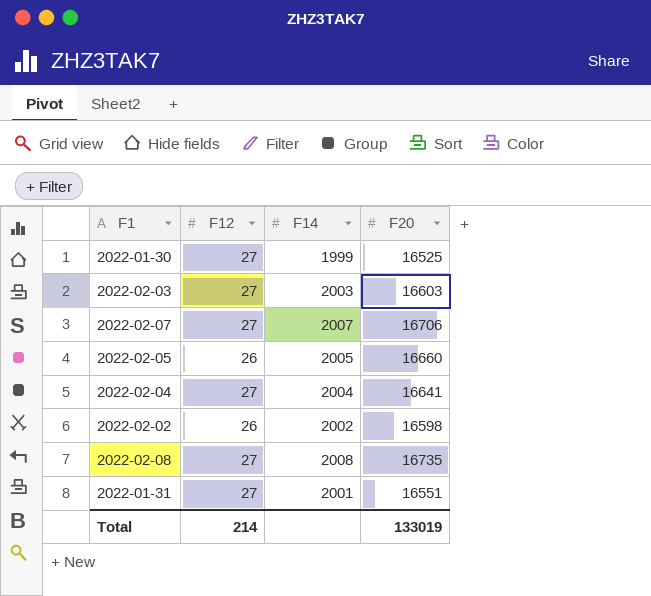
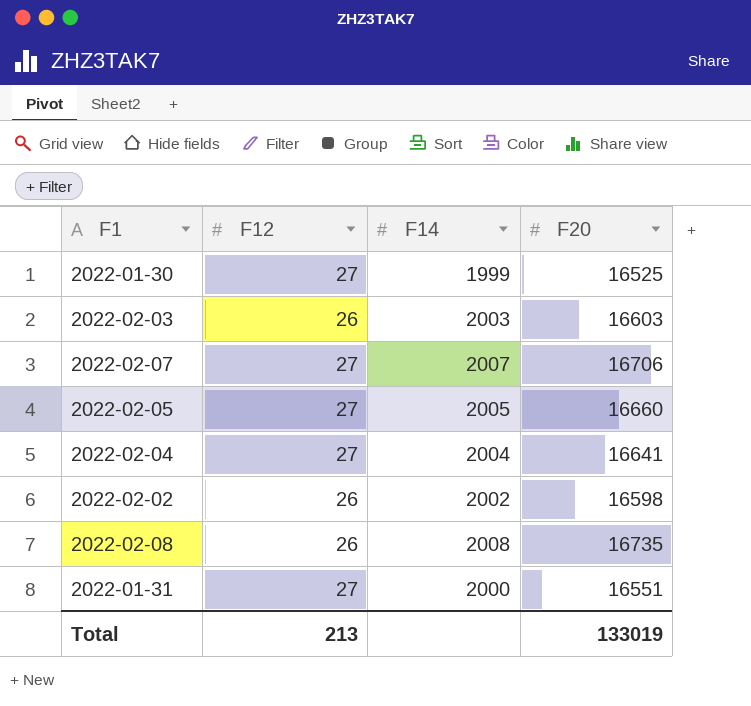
2022-02-03 | F12: 27 -> 26
2022-02-05 | F12: 26 -> 27
2022-02-08 | F12: 27 -> 26
2022-01-31 | F14: 2001 -> 2000
Total | F12: 214 -> 213

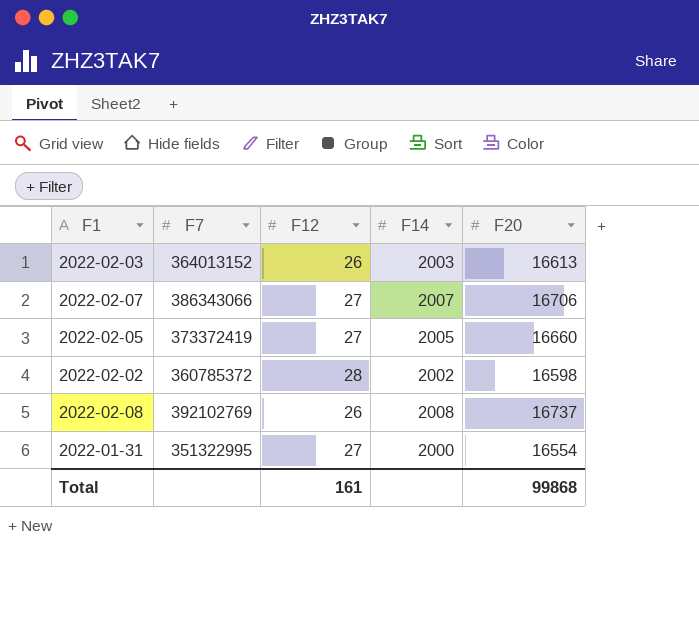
column F7 | position: none -> 2
row 2022-01-30: 27 | 1999 | 16525 -> none
row 2022-02-04: 27 | 2004 | 16641 -> none
2022-02-03 | F20: 16603 -> 16613
2022-02-02 | F12: 26 -> 28
2022-02-08 | F20: 16735 -> 16737
2022-01-31 | F20: 16551 -> 16554
Total | F12: 213 -> 161
Total | F20: 133019 -> 99868

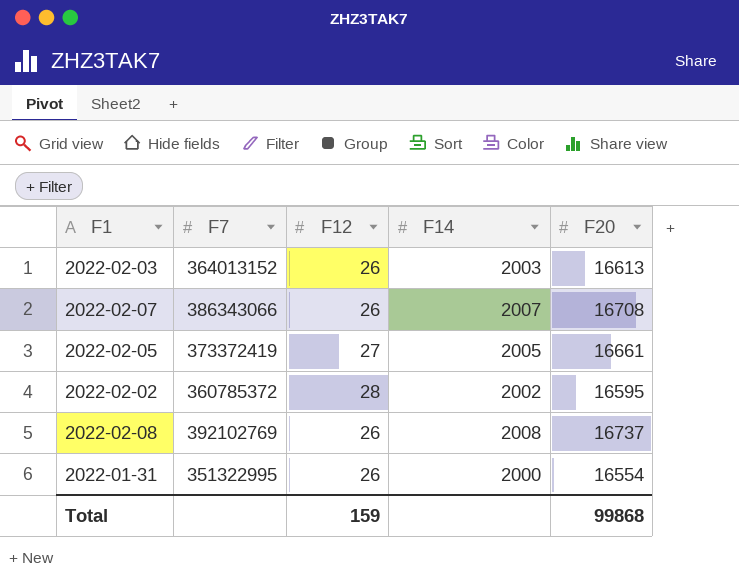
2022-02-07 | F12: 27 -> 26
2022-02-07 | F20: 16706 -> 16708
2022-02-05 | F20: 16660 -> 16661
2022-02-02 | F20: 16598 -> 16595
2022-01-31 | F12: 27 -> 26
Total | F12: 161 -> 159

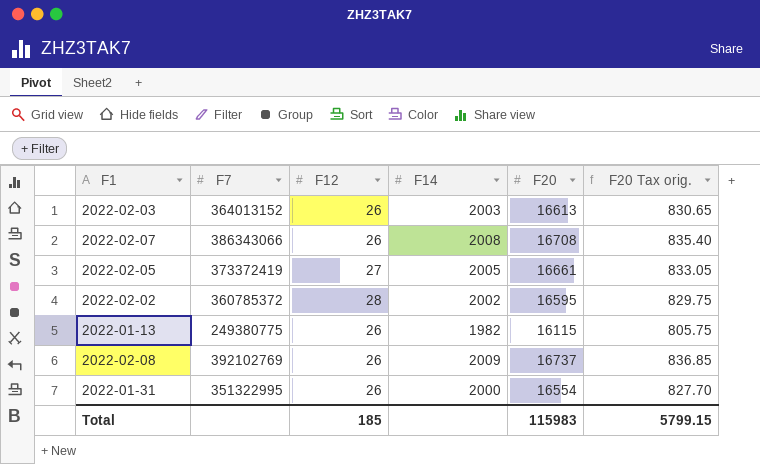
column F20 Tax orig. | formula: none -> [F20] * 0.05
2022-02-07 | F14: 2007 -> 2008
row 2022-01-13: none -> 249380775 | 26 | 1982 | 16115 | 805.75
2022-02-08 | F14: 2008 -> 2009
Total | F12: 159 -> 185
Total | F20: 99868 -> 115983

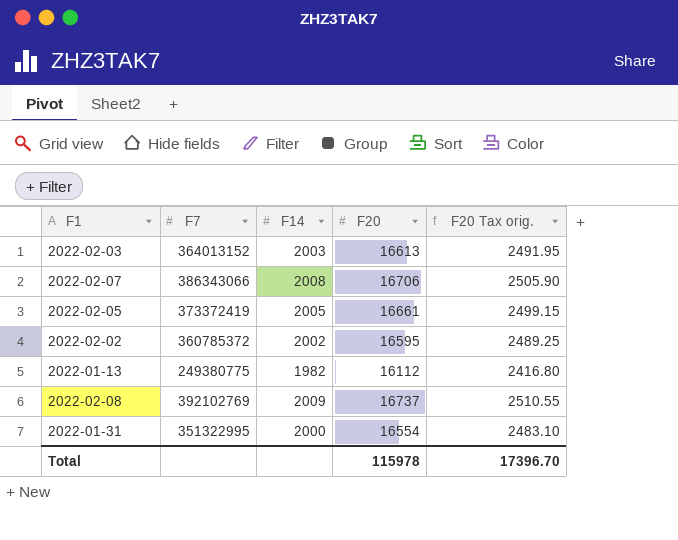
column F12 | position: 3 -> none
column F20 Tax orig. | formula: [F20] * 0.05 -> [F20] * 0.15
2022-02-07 | F20: 16708 -> 16706
2022-01-13 | F20: 16115 -> 16112
Total | F20: 115983 -> 115978
Total | F20 Tax orig.: 5799.15 -> 17396.70

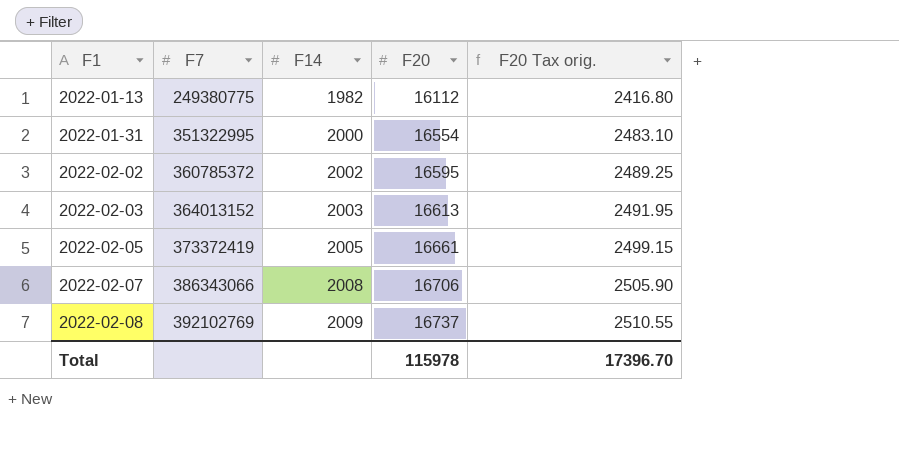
row order: none -> F1 ascending

